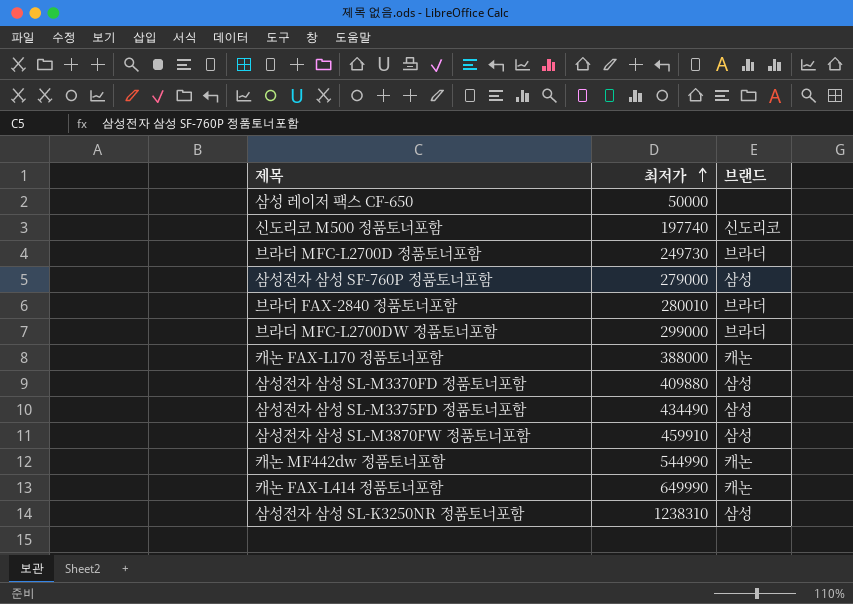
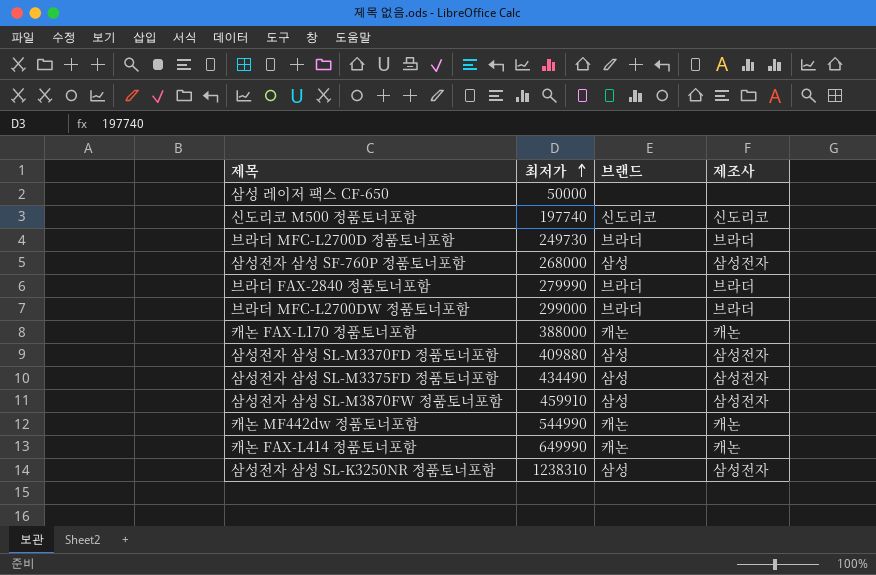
column 제조사 | position: none -> 4
삼성전자 삼성 SF-760P 정품토너포함 | 최저가: 279000 -> 268000
브라더 FAX-2840 정품토너포함 | 최저가: 280010 -> 279990

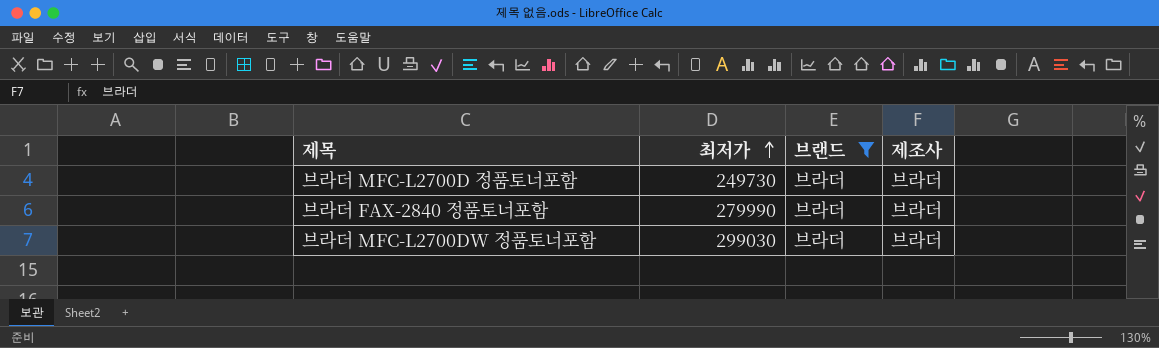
filter: none -> 브랜드 = 브라더
브라더 MFC-L2700DW 정품토너포함 | 최저가: 299000 -> 299030

